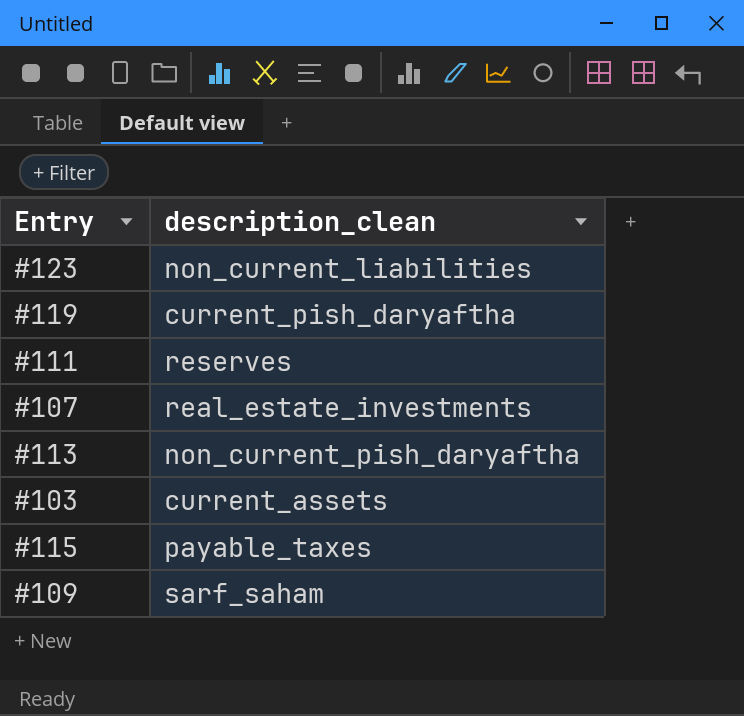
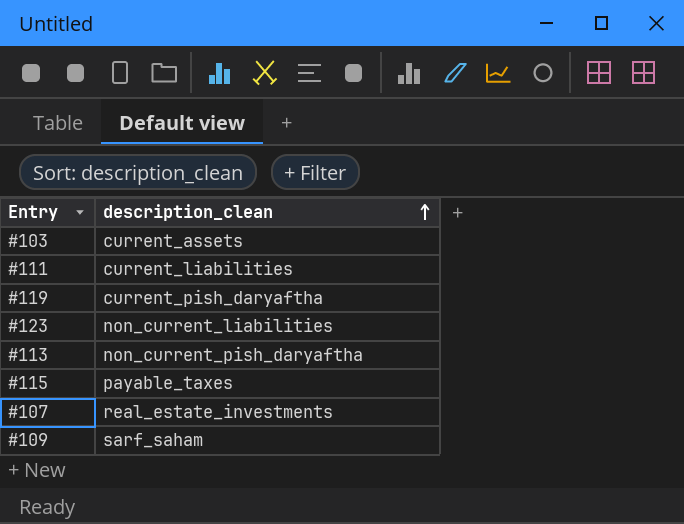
row order: none -> description_clean ascending
#111 | description_clean: reserves -> current_liabilities

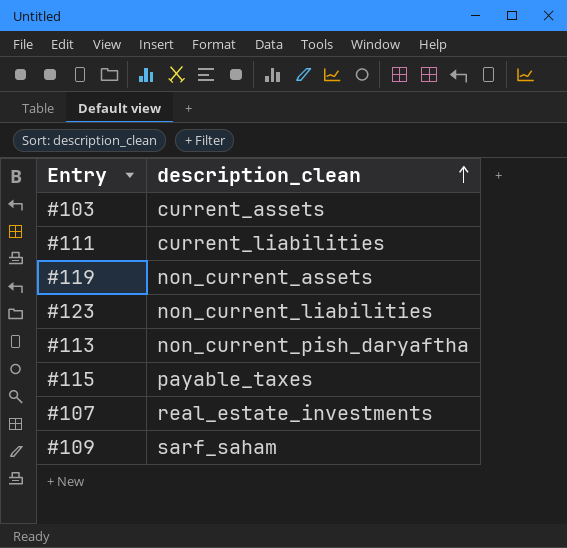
#119 | description_clean: current_pish_daryaftha -> non_current_assets

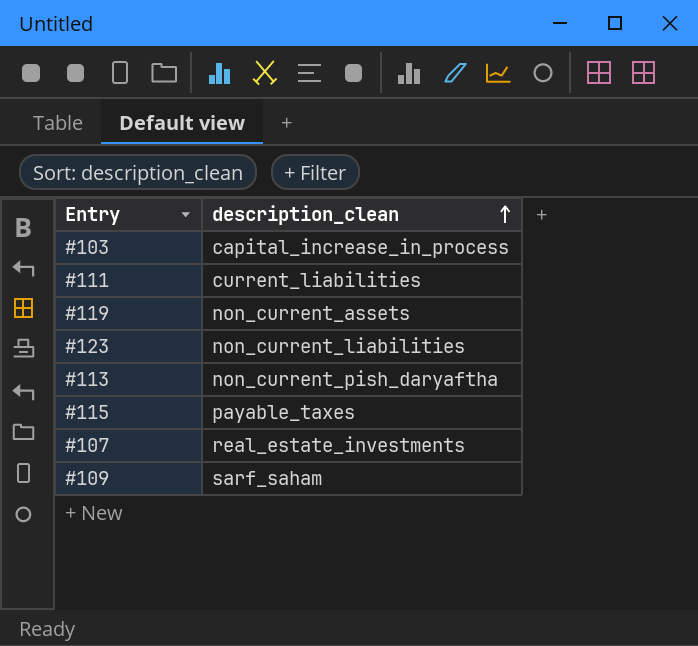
#103 | description_clean: current_assets -> capital_increase_in_process

